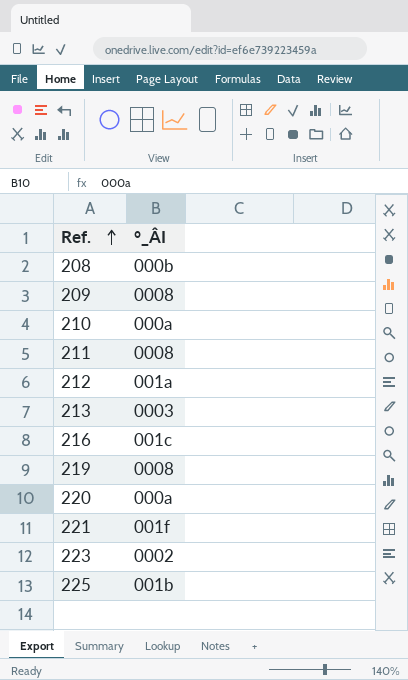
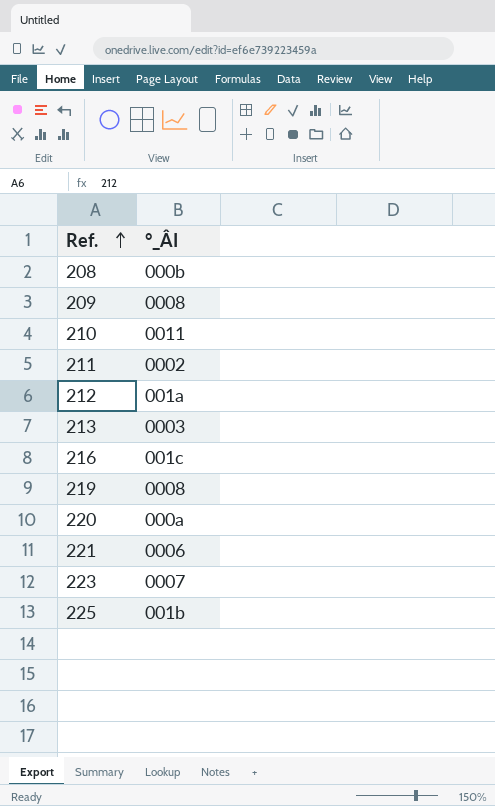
210 | °_ÂI: 000a -> 0011
211 | °_ÂI: 0008 -> 0002
221 | °_ÂI: 001f -> 0006
223 | °_ÂI: 0002 -> 0007

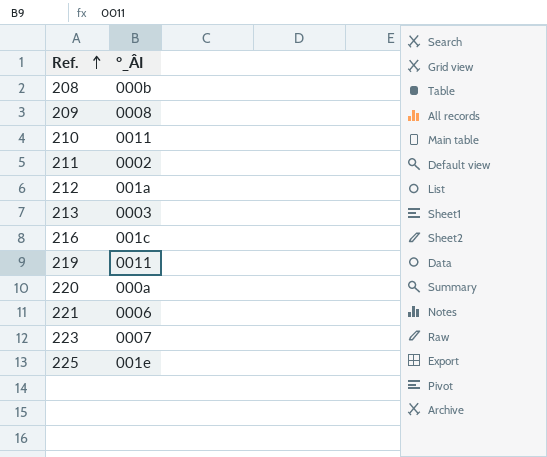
219 | °_ÂI: 0008 -> 0011
225 | °_ÂI: 001b -> 001e

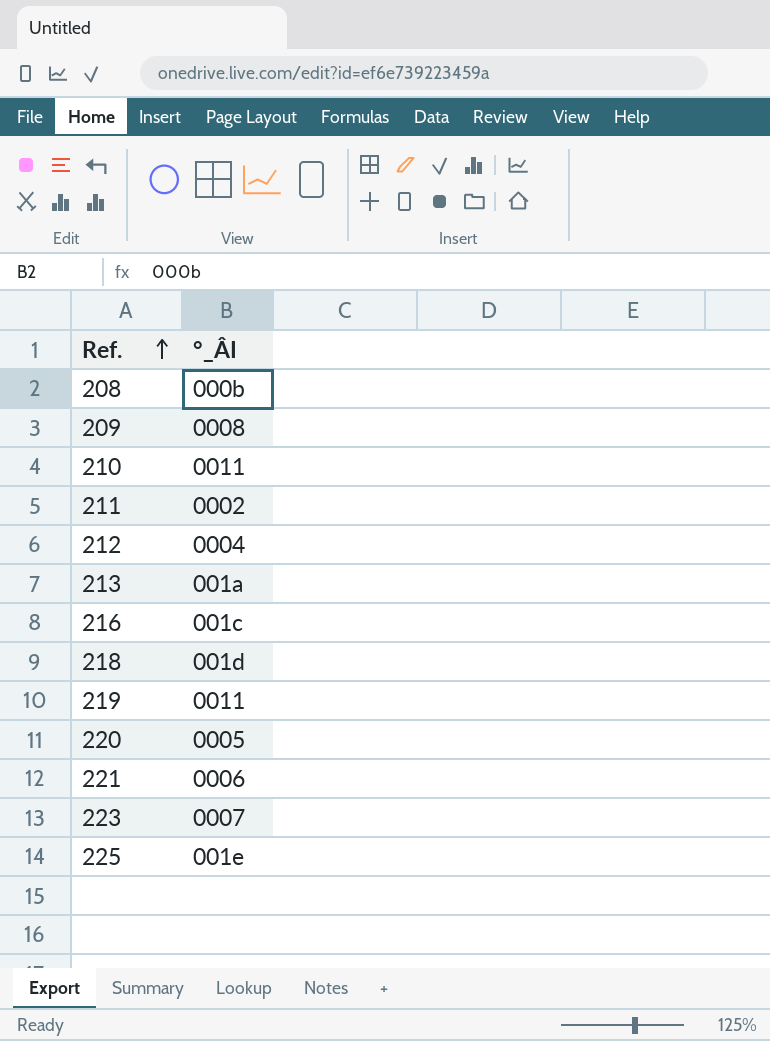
212 | °_ÂI: 001a -> 0004
213 | °_ÂI: 0003 -> 001a
row 218: none -> 001d
220 | °_ÂI: 000a -> 0005

